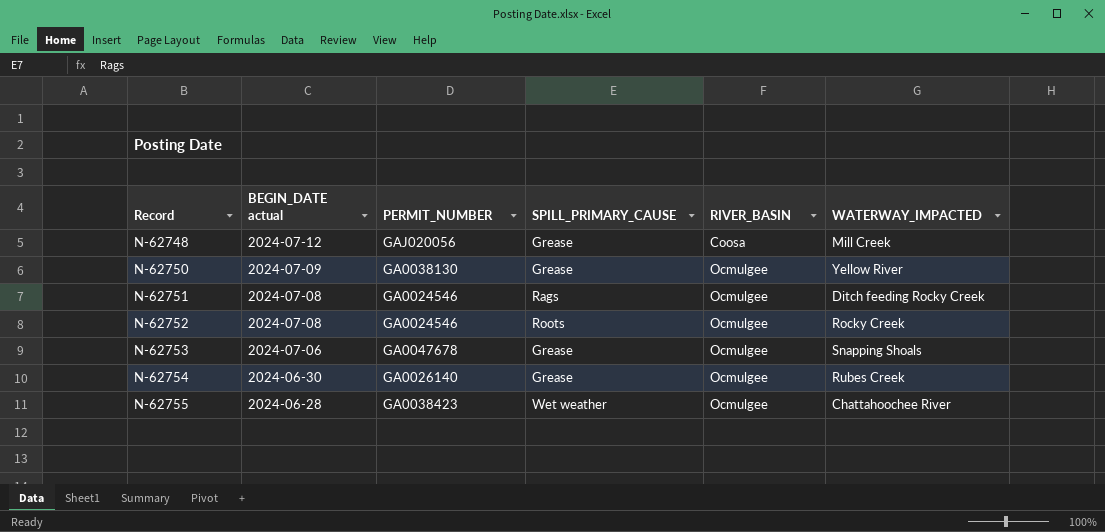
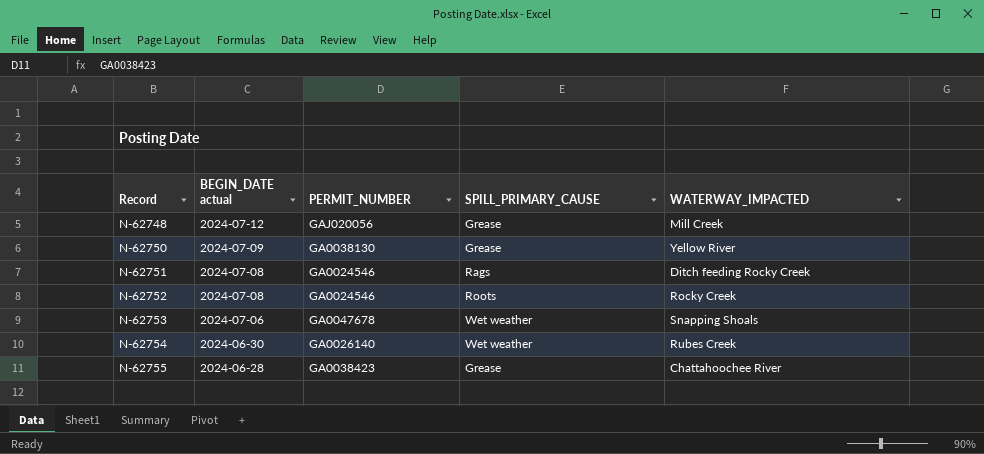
column RIVER_BASIN | position: 5 -> none
N-62753 | SPILL_PRIMARY_CAUSE: Grease -> Wet weather
N-62754 | SPILL_PRIMARY_CAUSE: Grease -> Wet weather
N-62755 | SPILL_PRIMARY_CAUSE: Wet weather -> Grease

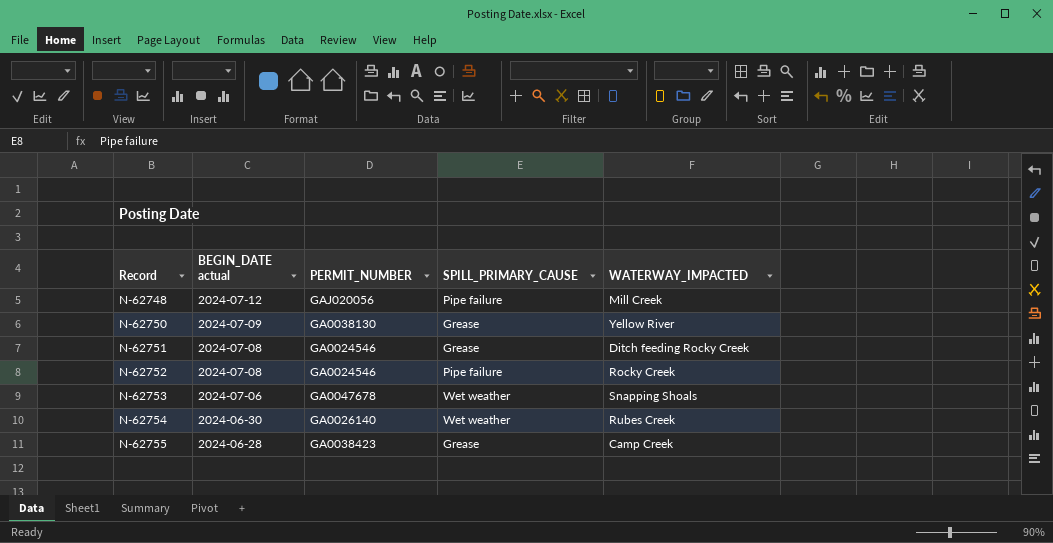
N-62748 | SPILL_PRIMARY_CAUSE: Grease -> Pipe failure
N-62751 | SPILL_PRIMARY_CAUSE: Rags -> Grease
N-62752 | SPILL_PRIMARY_CAUSE: Roots -> Pipe failure
N-62755 | WATERWAY_IMPACTED: Chattahoochee River -> Camp Creek

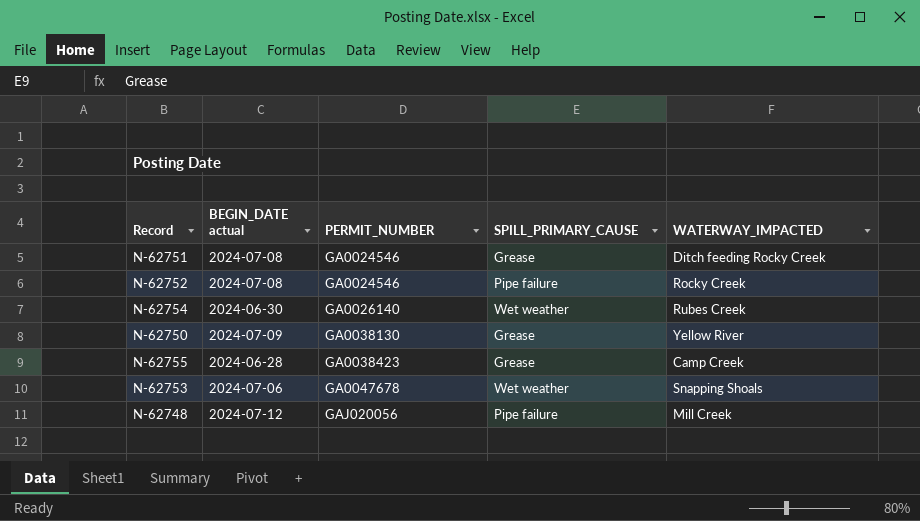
row order: Record ascending -> PERMIT_NUMBER ascending

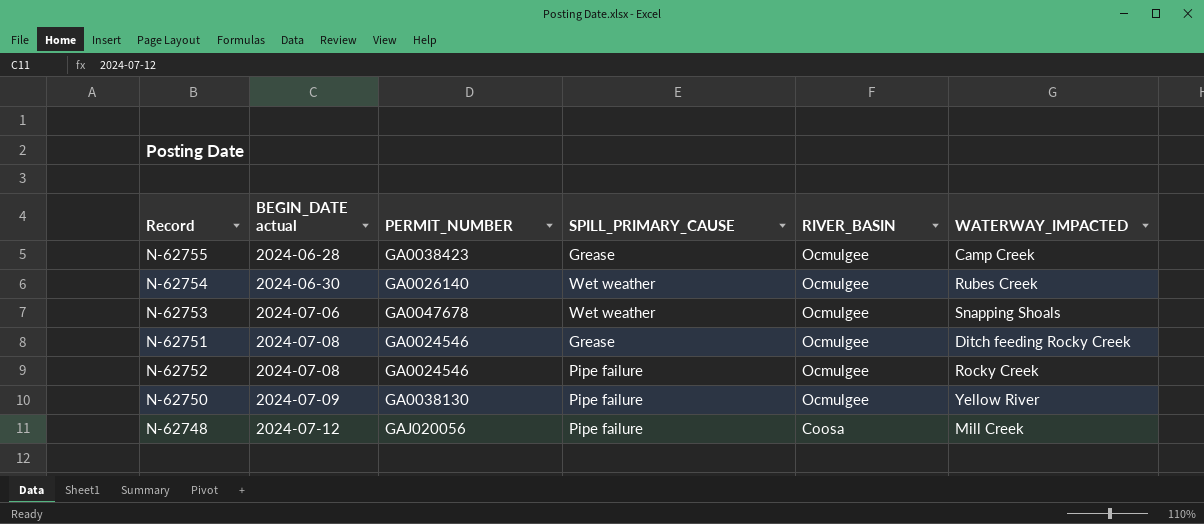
row order: PERMIT_NUMBER ascending -> BEGIN_DATE actual ascending
column RIVER_BASIN | position: none -> 5
N-62750 | SPILL_PRIMARY_CAUSE: Grease -> Pipe failure

